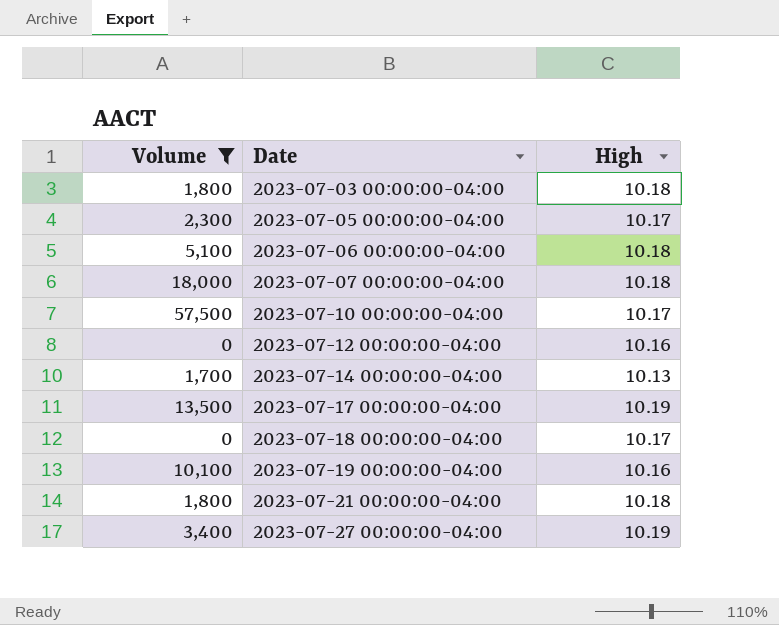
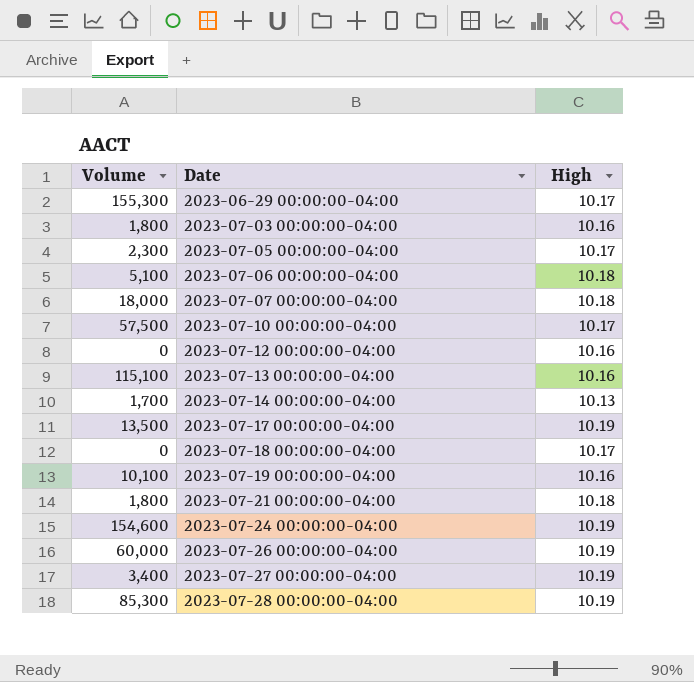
filter: Volume <= 57,500 -> none
2023-07-03 00:00:00-04:00 | High: 10.18 -> 10.16

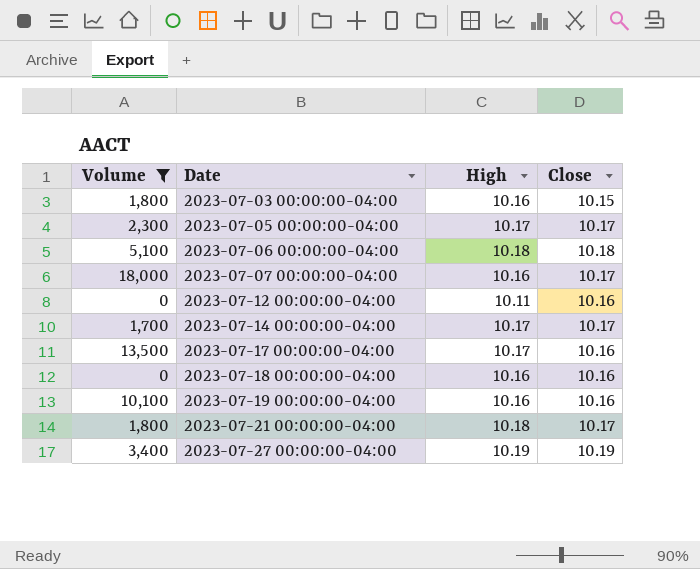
filter: none -> Volume <= 18,000
column Close | position: none -> 4
2023-07-07 00:00:00-04:00 | High: 10.18 -> 10.16
2023-07-12 00:00:00-04:00 | High: 10.16 -> 10.11
2023-07-14 00:00:00-04:00 | High: 10.13 -> 10.17
2023-07-17 00:00:00-04:00 | High: 10.19 -> 10.17
2023-07-18 00:00:00-04:00 | High: 10.17 -> 10.16

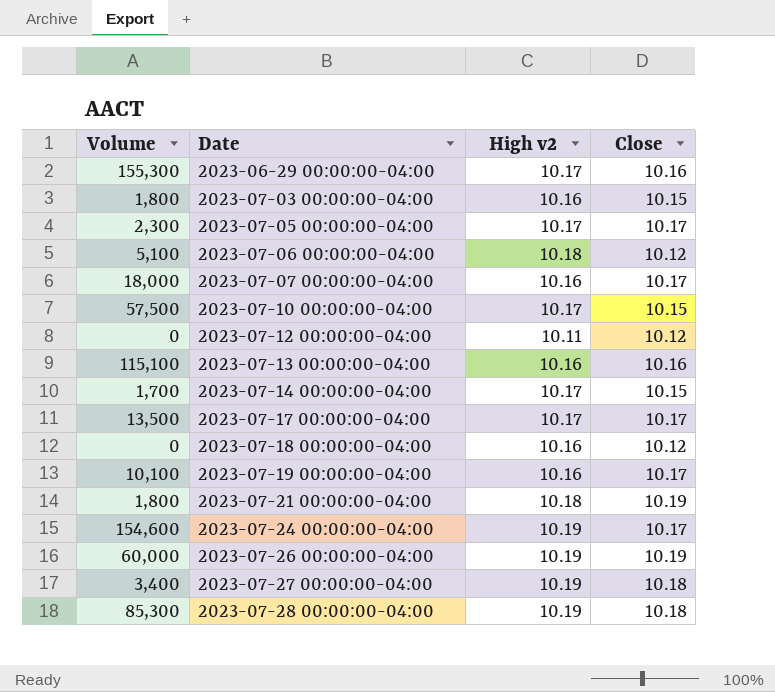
filter: Volume <= 18,000 -> none
column name: High -> High v2
2023-07-06 00:00:00-04:00 | Close: 10.18 -> 10.12
2023-07-12 00:00:00-04:00 | Close: 10.16 -> 10.12
2023-07-14 00:00:00-04:00 | Close: 10.17 -> 10.15
2023-07-17 00:00:00-04:00 | Close: 10.16 -> 10.17
2023-07-18 00:00:00-04:00 | Close: 10.16 -> 10.12
2023-07-19 00:00:00-04:00 | Close: 10.16 -> 10.17
2023-07-21 00:00:00-04:00 | Close: 10.17 -> 10.19
2023-07-27 00:00:00-04:00 | Close: 10.19 -> 10.18

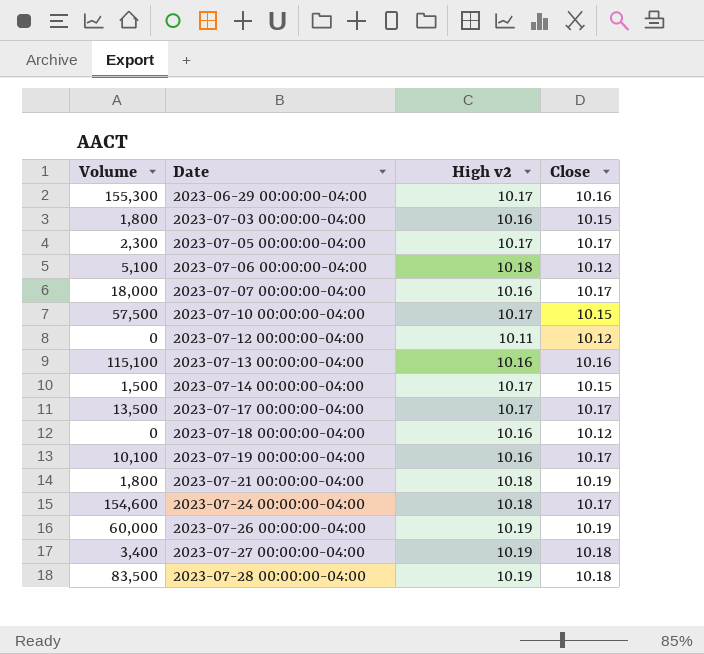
2023-07-14 00:00:00-04:00 | Volume: 1,700 -> 1,500
2023-07-24 00:00:00-04:00 | High v2: 10.19 -> 10.18
2023-07-28 00:00:00-04:00 | Volume: 85,300 -> 83,500

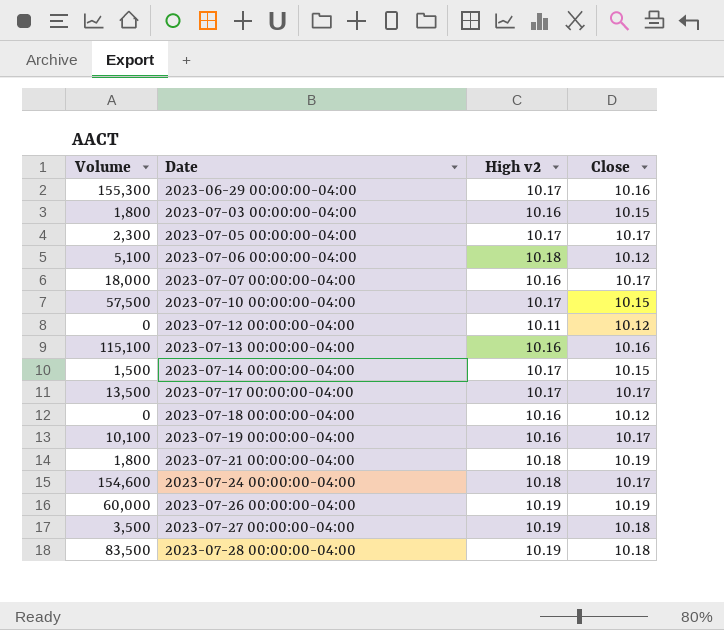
2023-07-27 00:00:00-04:00 | Volume: 3,400 -> 3,500

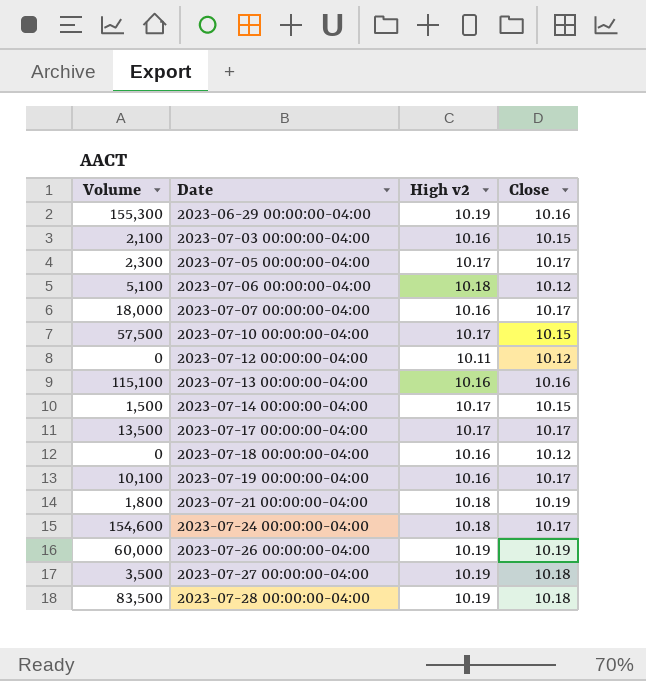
2023-06-29 00:00:00-04:00 | High v2: 10.17 -> 10.19
2023-07-03 00:00:00-04:00 | Volume: 1,800 -> 2,100

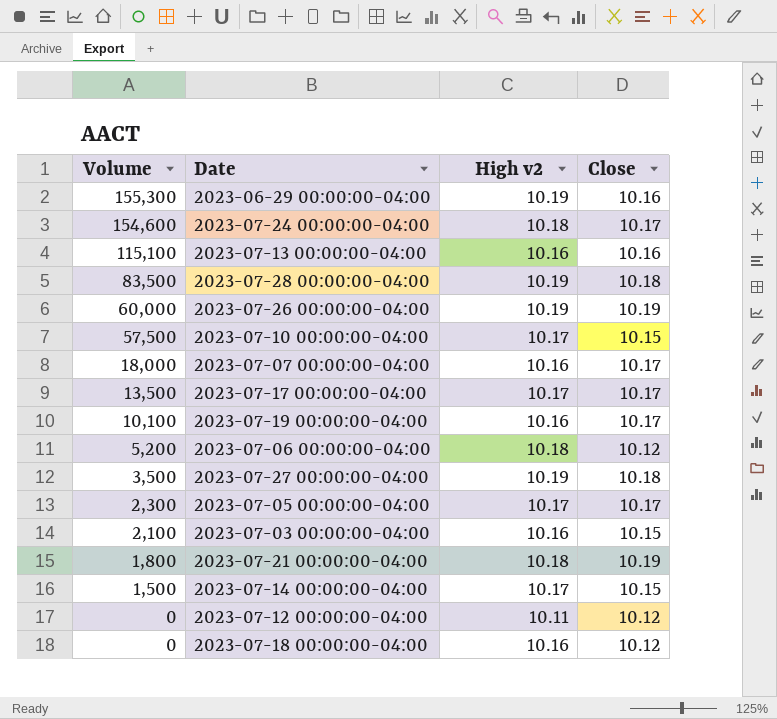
row order: Date ascending -> Volume descending
2023-07-06 00:00:00-04:00 | Volume: 5,100 -> 5,200

